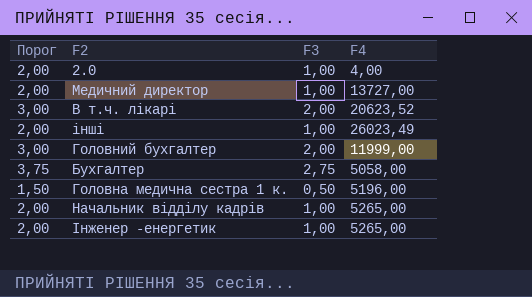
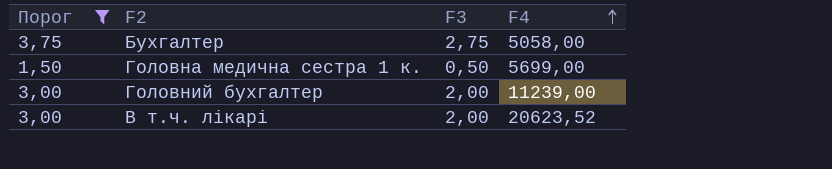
filter: none -> Порог != 2,00
row order: none -> F4 ascending
Головна медична сестра 1 к. | F4: 5196,00 -> 5699,00
Головний бухгалтер | F4: 11999,00 -> 11239,00

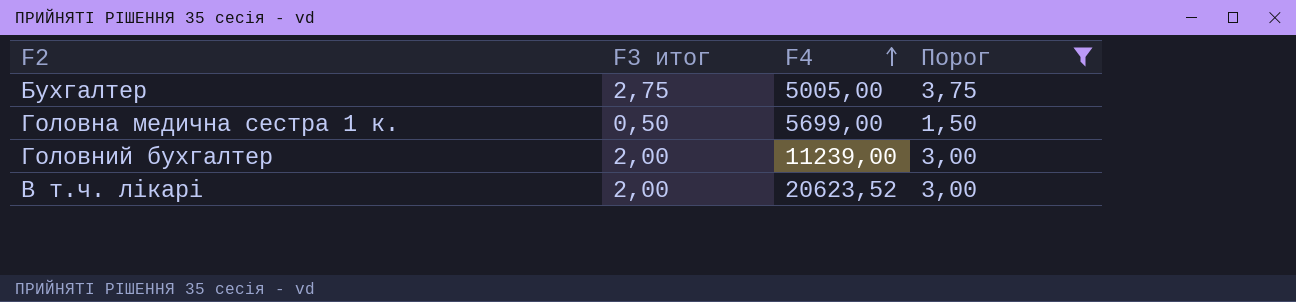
column name: F3 -> F3 итог
column Порог | position: 1 -> 4
Бухгалтер | F4: 5058,00 -> 5005,00

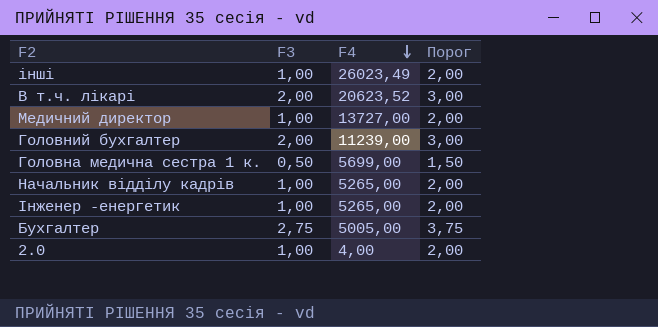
filter: Порог != 2,00 -> none
row order: F4 ascending -> F4 descending
column name: F3 итог -> F3

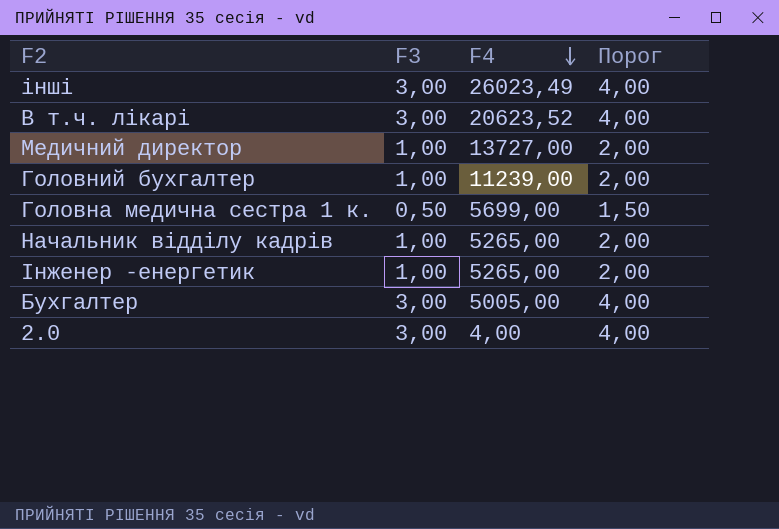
інші | F3: 1,00 -> 3,00
інші | Порог: 2,00 -> 4,00
В т.ч. лікарі | F3: 2,00 -> 3,00
В т.ч. лікарі | Порог: 3,00 -> 4,00
Головний бухгалтер | F3: 2,00 -> 1,00
Головний бухгалтер | Порог: 3,00 -> 2,00
Бухгалтер | F3: 2,75 -> 3,00
Бухгалтер | Порог: 3,75 -> 4,00
2.0 | F3: 1,00 -> 3,00
2.0 | Порог: 2,00 -> 4,00

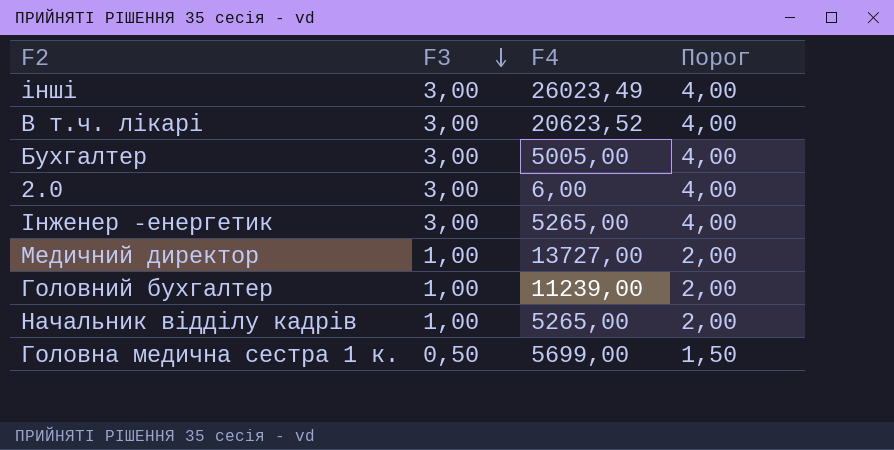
row order: F4 descending -> F3 descending
2.0 | F4: 4,00 -> 6,00
Інженер -енергетик | F3: 1,00 -> 3,00
Інженер -енергетик | Порог: 2,00 -> 4,00

